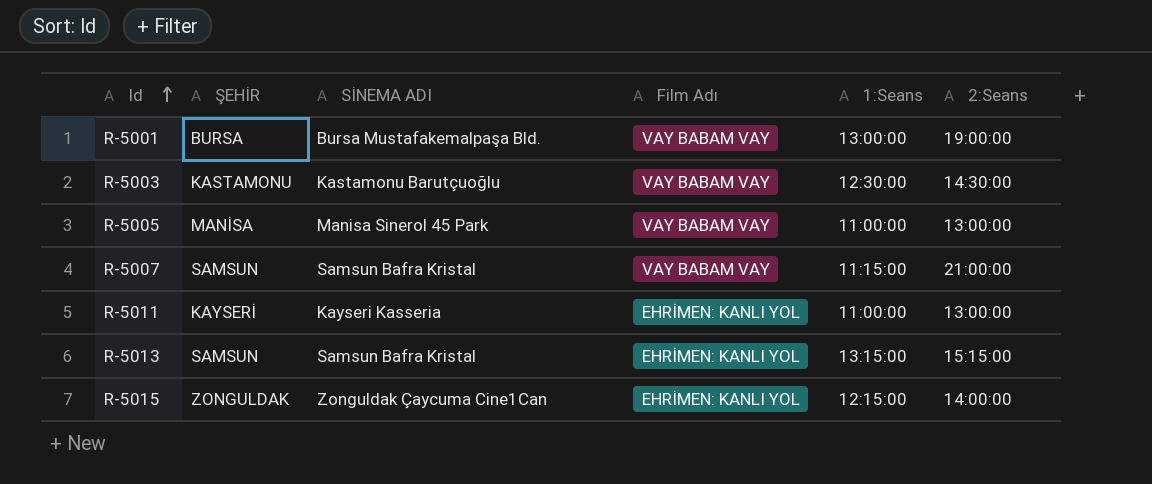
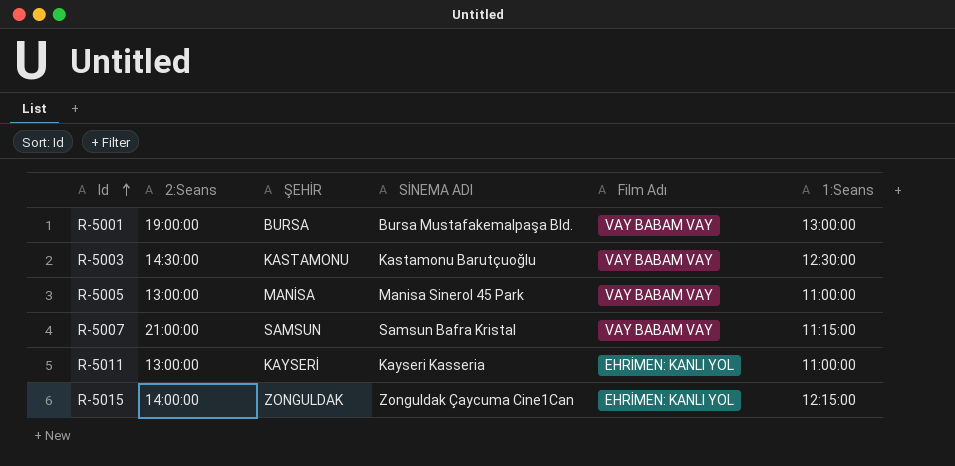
column 2:Seans | position: 6 -> 2
row R-5013: SAMSUN | Samsun Bafra Kristal | EHRİMEN: KANLI YOL | 13:15:00 | 15:15:00 -> none

